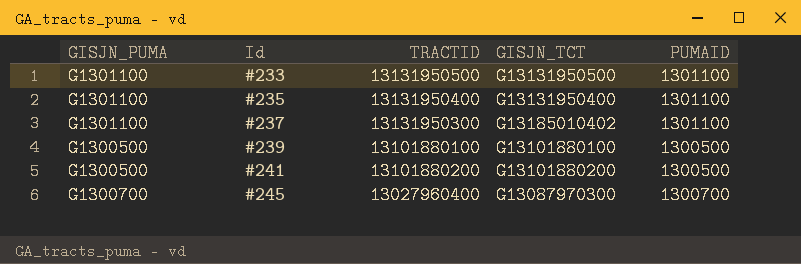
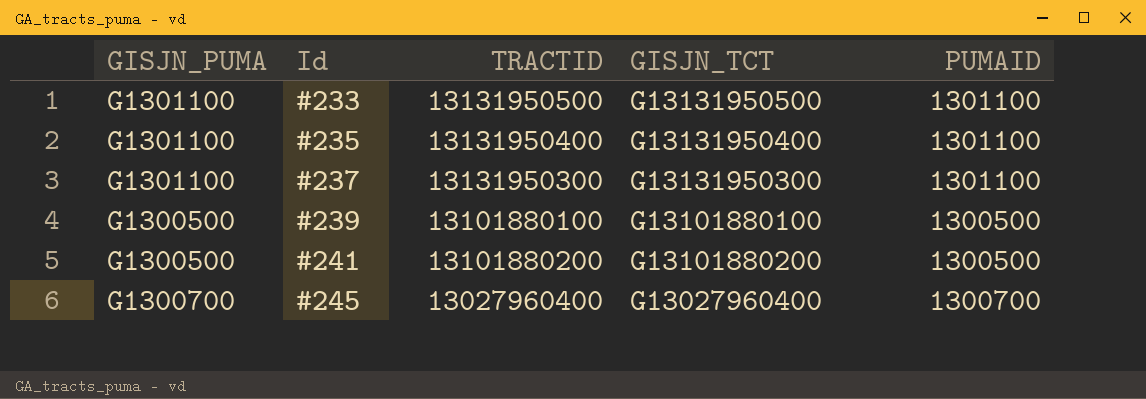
#237 | GISJN_TCT: G13185010402 -> G13131950300
#245 | GISJN_TCT: G13087970300 -> G13027960400

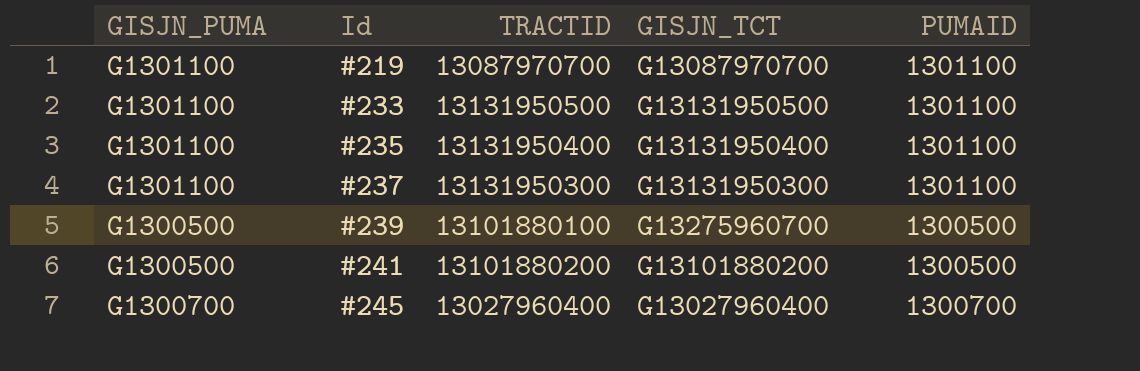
row #219: none -> G1301100 | 13087970700 | G13087970700 | 1301100
#239 | GISJN_TCT: G13101880100 -> G13275960700

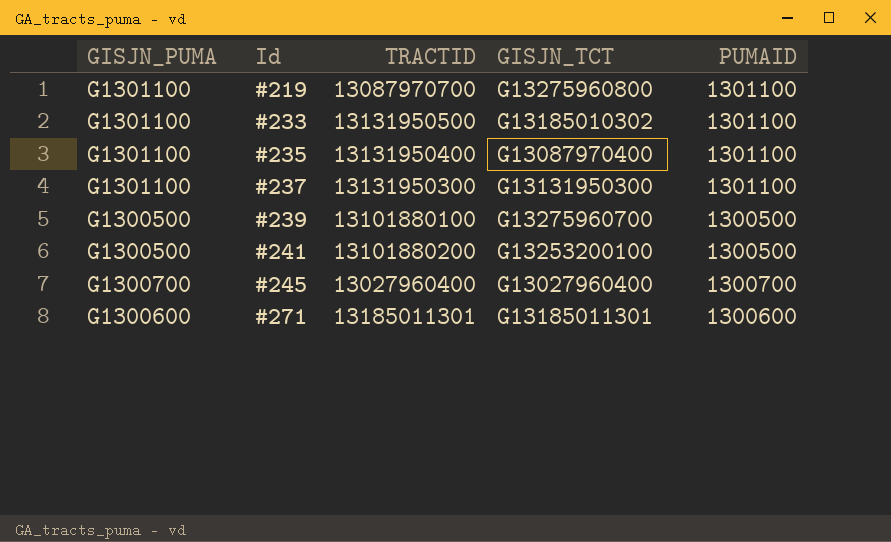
#219 | GISJN_TCT: G13087970700 -> G13275960800
#233 | GISJN_TCT: G13131950500 -> G13185010302
#235 | GISJN_TCT: G13131950400 -> G13087970400
#241 | GISJN_TCT: G13101880200 -> G13253200100
row #271: none -> G1300600 | 13185011301 | G13185011301 | 1300600

